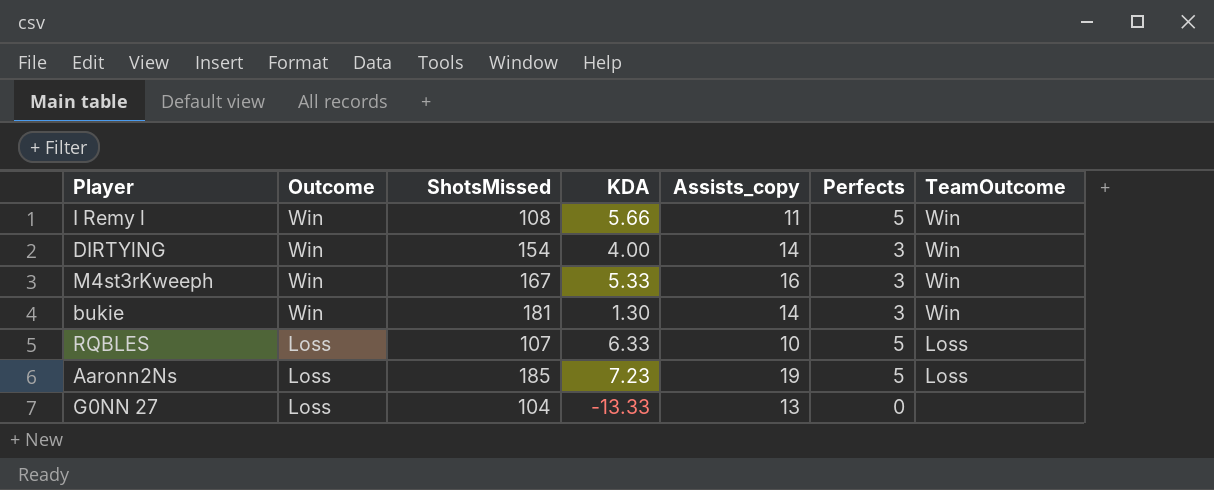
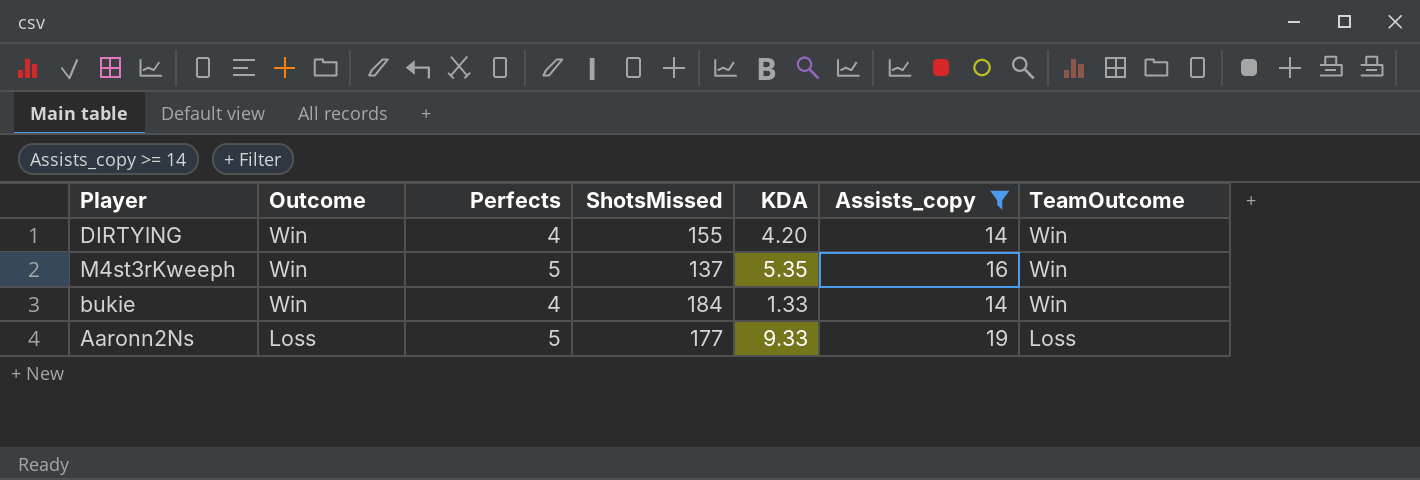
filter: none -> Assists_copy >= 14
column Perfects | position: 6 -> 3
DIRTYlNG | Perfects: 3 -> 4
DIRTYlNG | ShotsMissed: 154 -> 155
DIRTYlNG | KDA: 4.00 -> 4.20
M4st3rKweeph | Perfects: 3 -> 5
M4st3rKweeph | ShotsMissed: 167 -> 137
M4st3rKweeph | KDA: 5.33 -> 5.35
bukie | Perfects: 3 -> 4
bukie | ShotsMissed: 181 -> 184
bukie | KDA: 1.30 -> 1.33
Aaronn2Ns | ShotsMissed: 185 -> 177
Aaronn2Ns | KDA: 7.23 -> 9.33

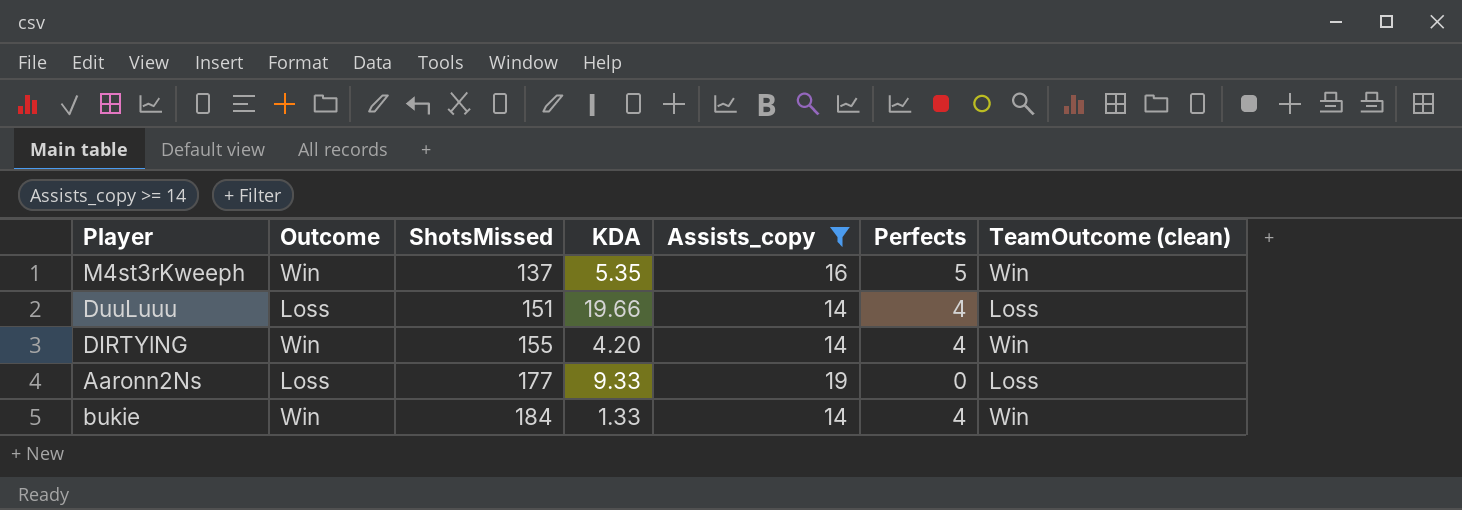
row order: Outcome descending -> ShotsMissed ascending
column Perfects | position: 3 -> 6
column name: TeamOutcome -> TeamOutcome (clean)
row DuuLuuu: none -> Loss | 151 | 19.66 | 14 | 4 | Loss
Aaronn2Ns | Perfects: 5 -> 0

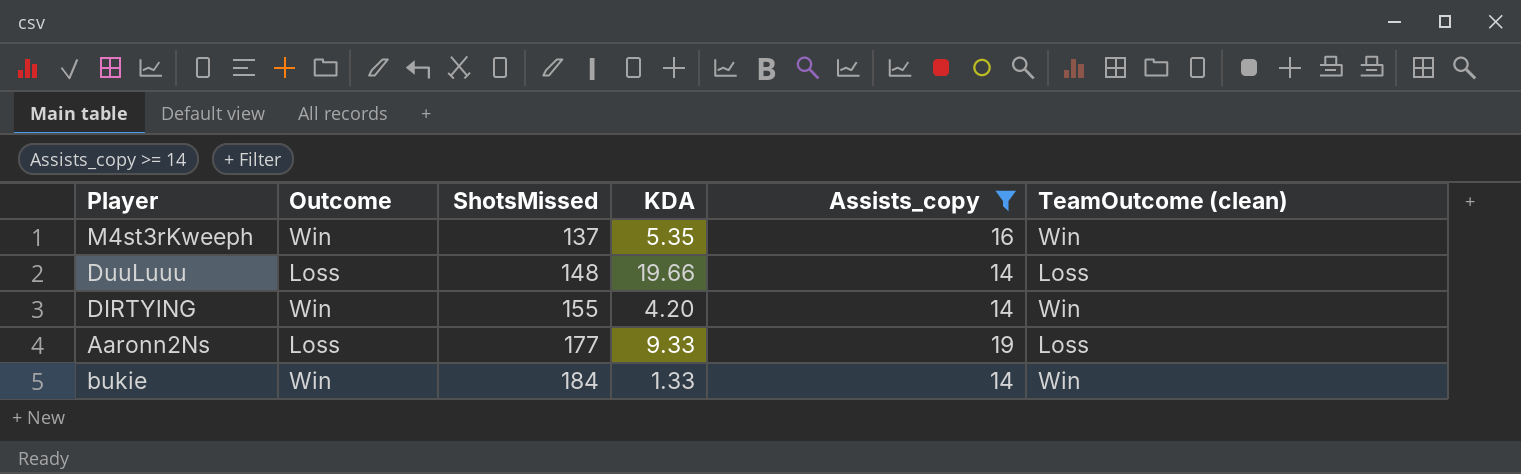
column Perfects | position: 6 -> none
DuuLuuu | ShotsMissed: 151 -> 148

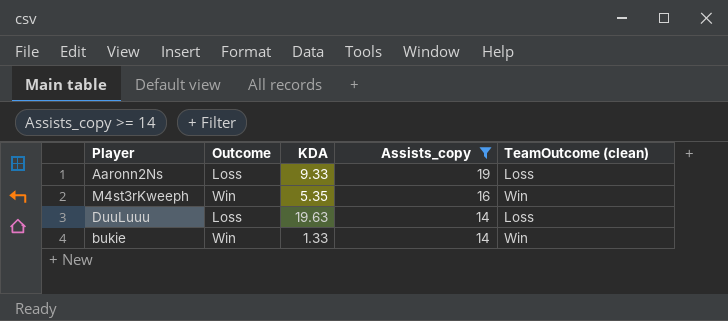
row order: ShotsMissed ascending -> Assists_copy descending
column ShotsMissed | position: 3 -> none
row DIRTYlNG: Win | 155 | 4.20 | 14 | Win -> none
DuuLuuu | KDA: 19.66 -> 19.63

